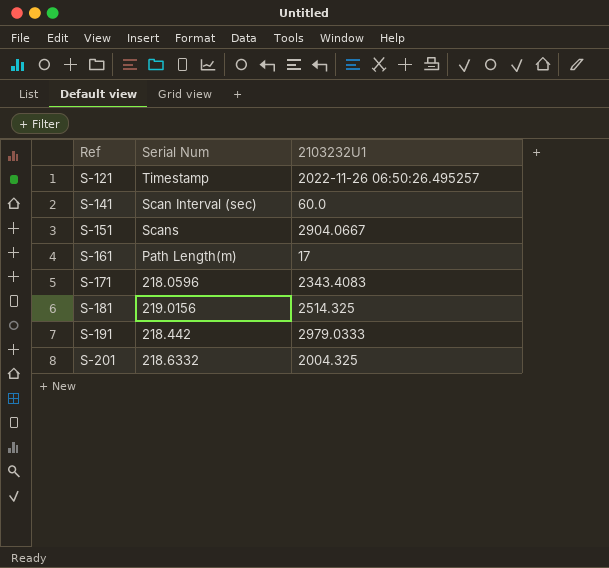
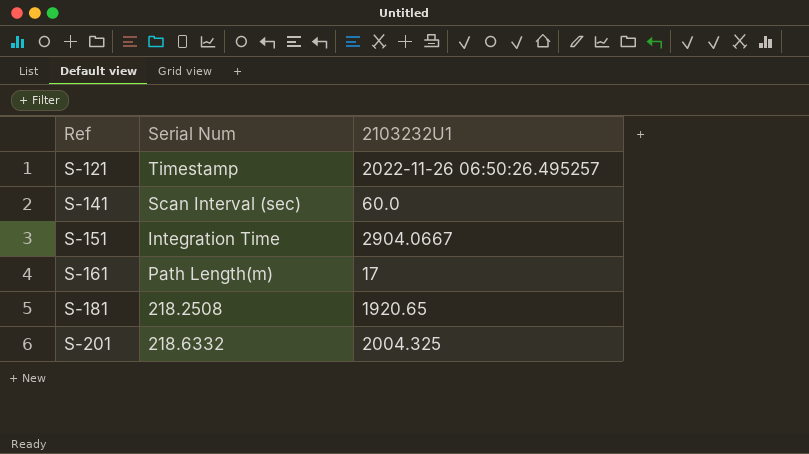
row S-171: 218.0596 | 2343.4083 -> none
row S-191: 218.442 | 2979.0333 -> none
S-151 | Serial Num: Scans -> Integration Time
S-181 | Serial Num: 219.0156 -> 218.2508
S-181 | 2103232U1: 2514.325 -> 1920.65

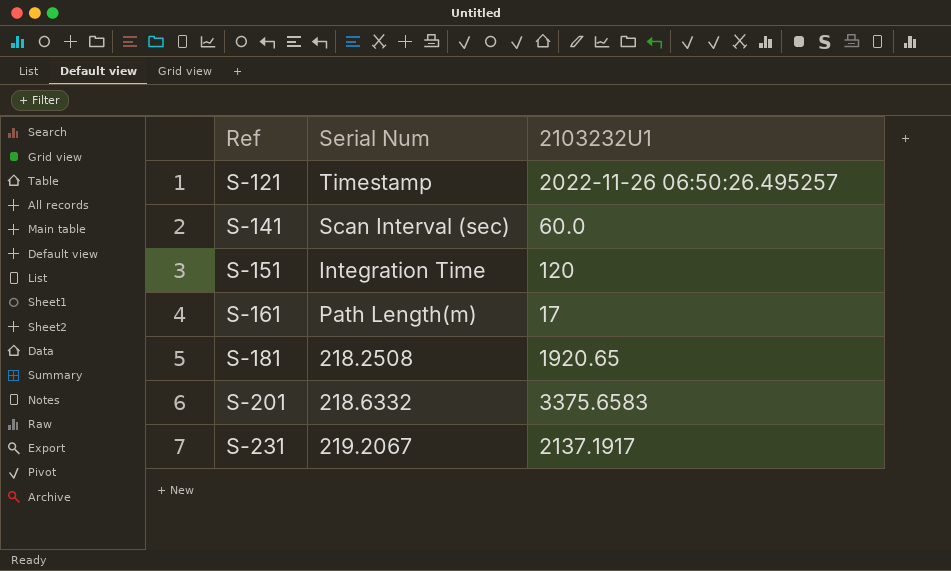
S-151 | 2103232U1: 2904.0667 -> 120
S-201 | 2103232U1: 2004.325 -> 3375.6583
row S-231: none -> 219.2067 | 2137.1917

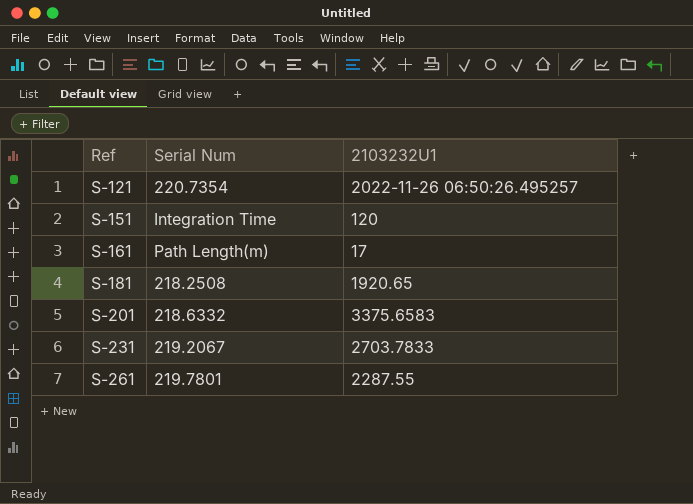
row S-141: Scan Interval (sec) | 60.0 -> none
S-121 | Serial Num: Timestamp -> 220.7354
S-231 | 2103232U1: 2137.1917 -> 2703.7833
row S-261: none -> 219.7801 | 2287.55

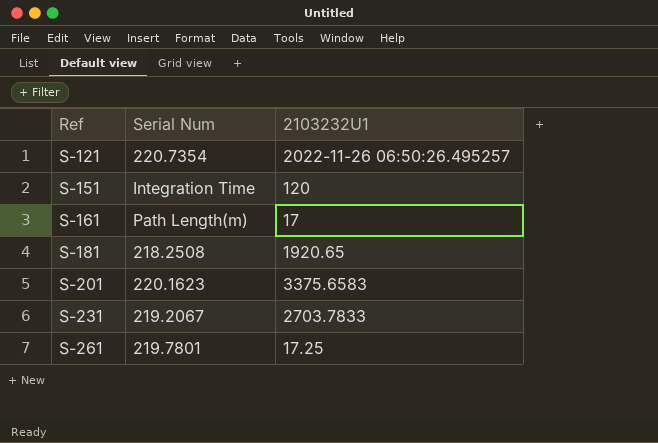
S-201 | Serial Num: 218.6332 -> 220.1623
S-261 | 2103232U1: 2287.55 -> 17.25

